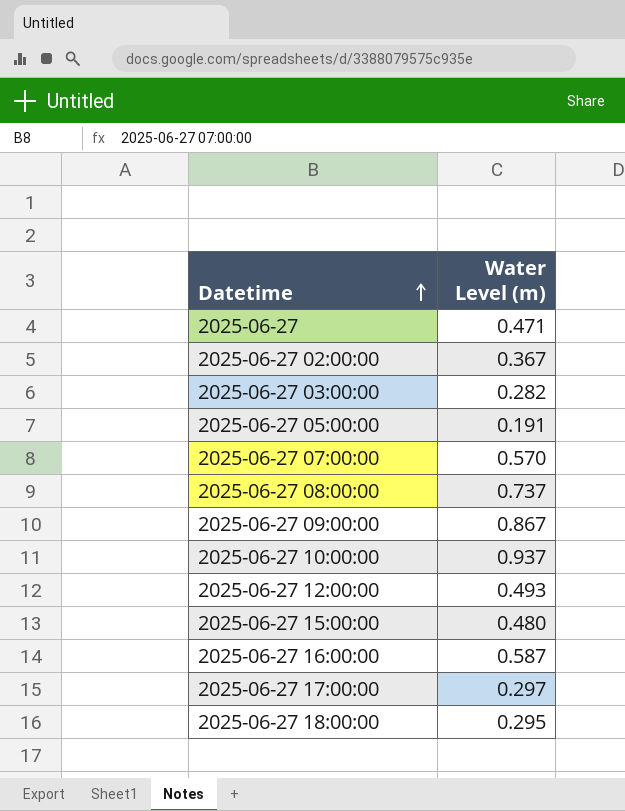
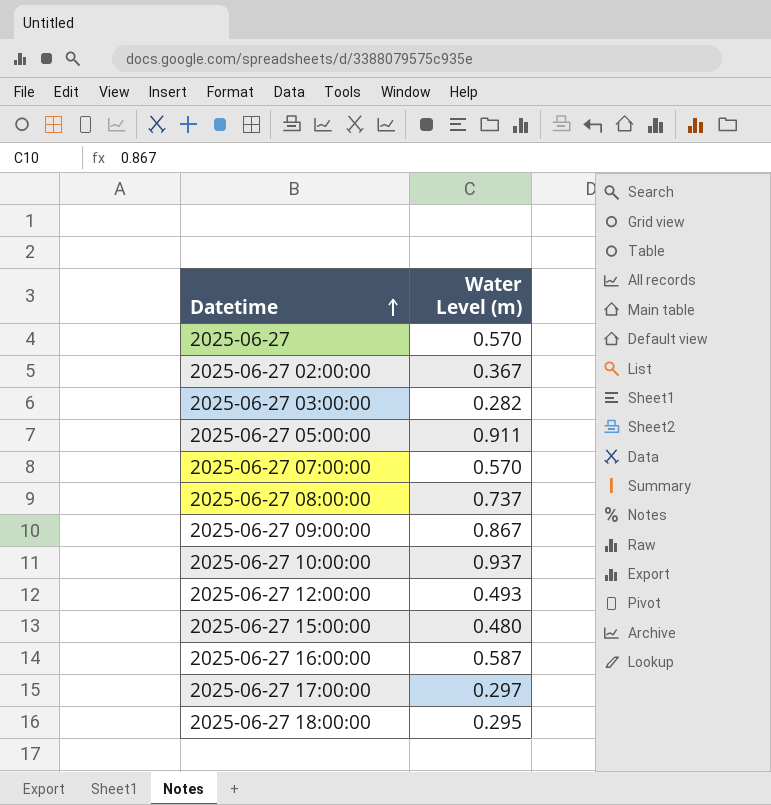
2025-06-27 | Water Level (m): 0.471 -> 0.570
2025-06-27 05:00:00 | Water Level (m): 0.191 -> 0.911

